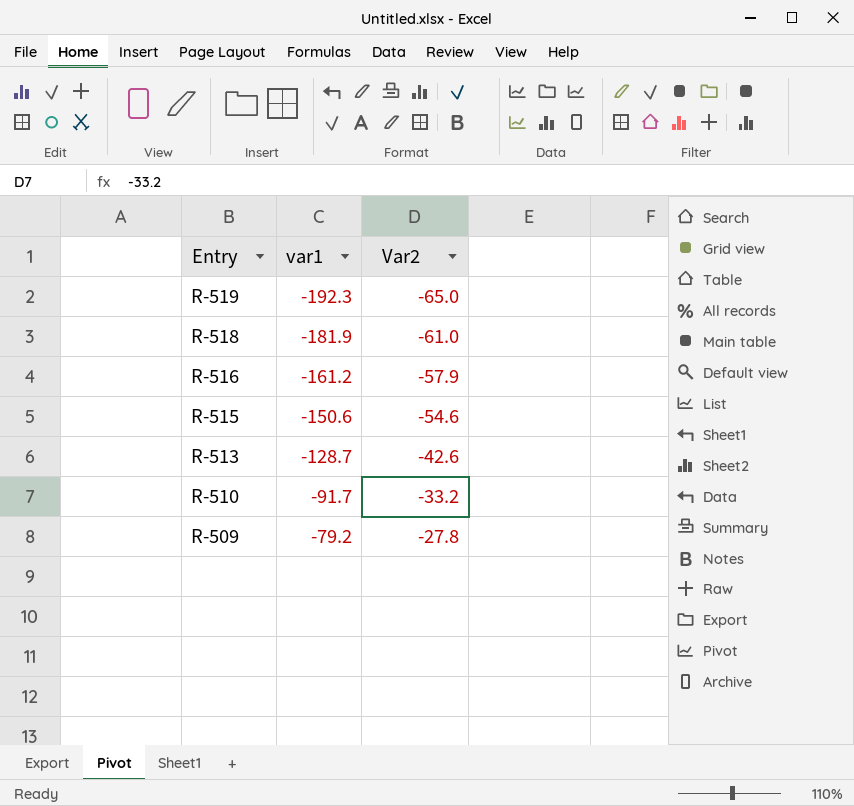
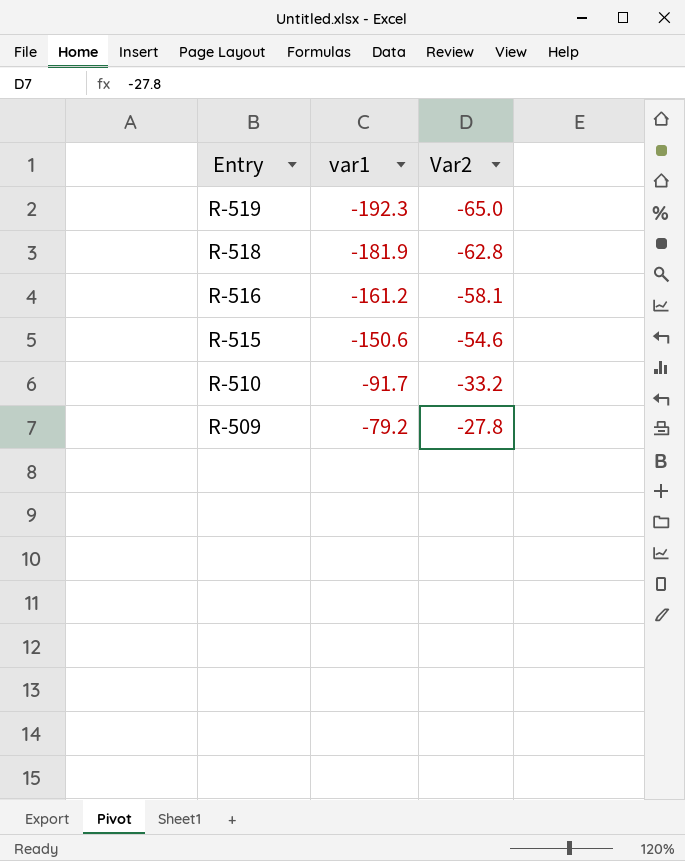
row R-513: -128.7 | -42.6 -> none
R-518 | Var2: -61.0 -> -62.8
R-516 | Var2: -57.9 -> -58.1

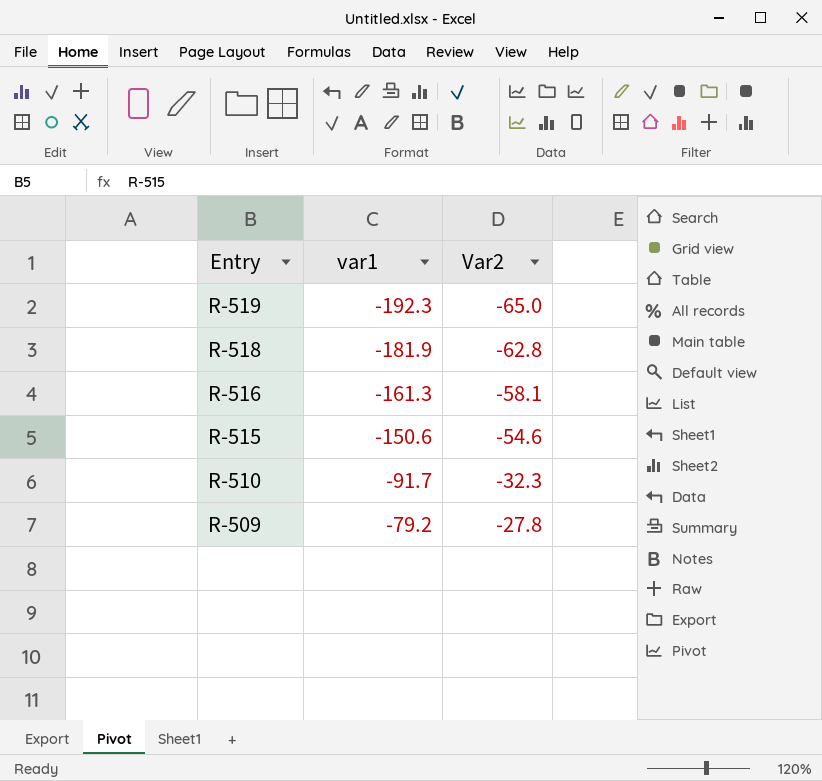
R-516 | var1: -161.2 -> -161.3
R-510 | Var2: -33.2 -> -32.3

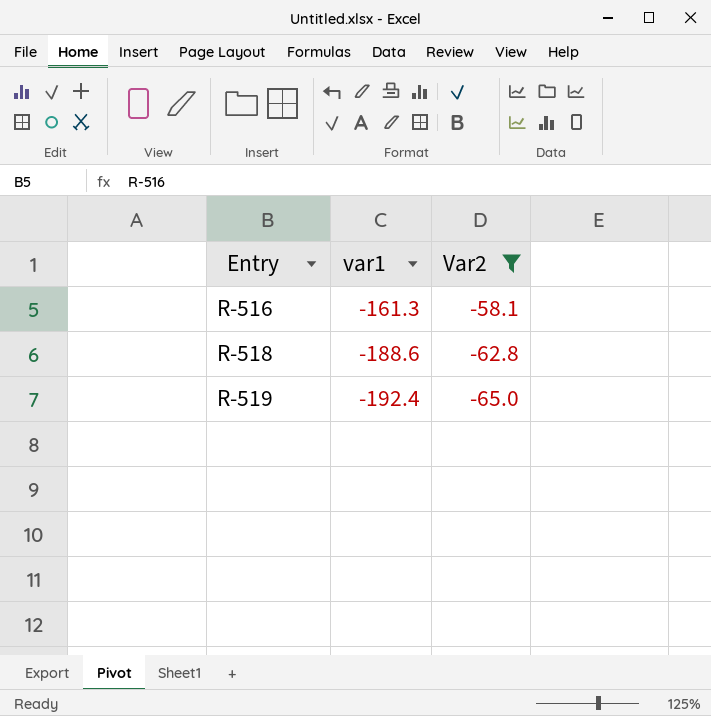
filter: none -> Var2 <= -58.1
row order: Entry descending -> Entry ascending
R-518 | var1: -181.9 -> -188.6
R-519 | var1: -192.3 -> -192.4

